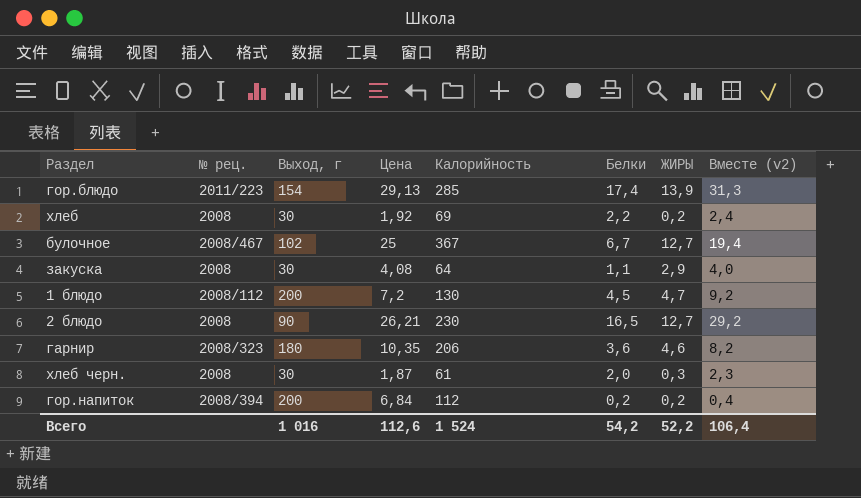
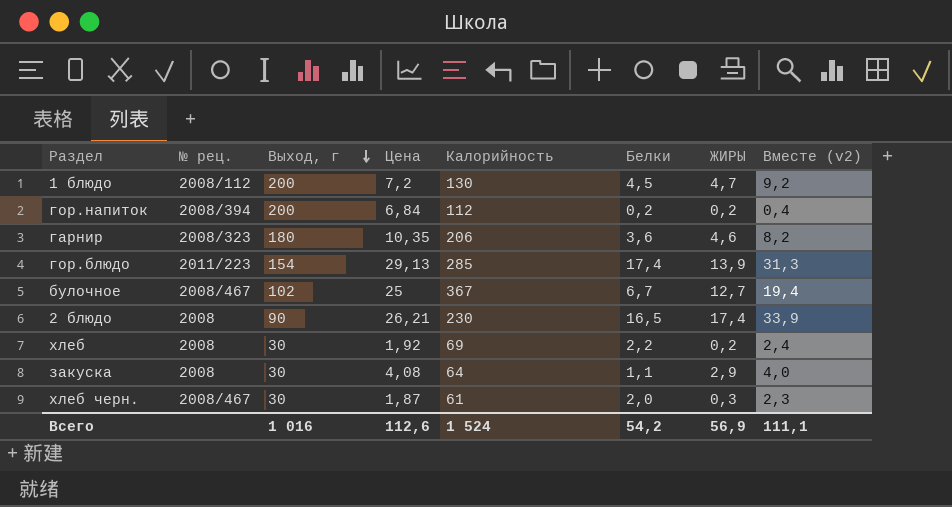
row order: none -> Выход, г descending
2 блюдо | ЖИРЫ: 12,7 -> 17,4
2 блюдо | Вместе (v2): 29,2 -> 33,9
хлеб черн. | № рец.: 2008 -> 2008/467
Всего | ЖИРЫ: 52,2 -> 56,9
Всего | Вместе (v2): 106,4 -> 111,1

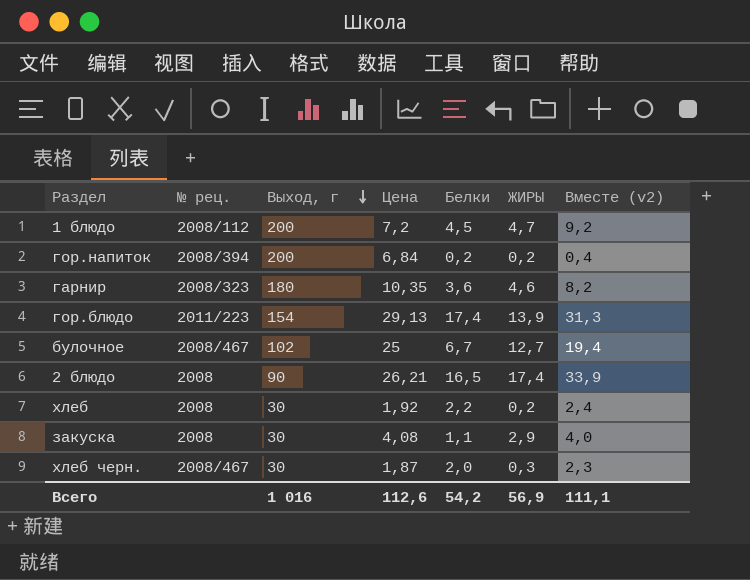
column Калорийность | position: 5 -> none

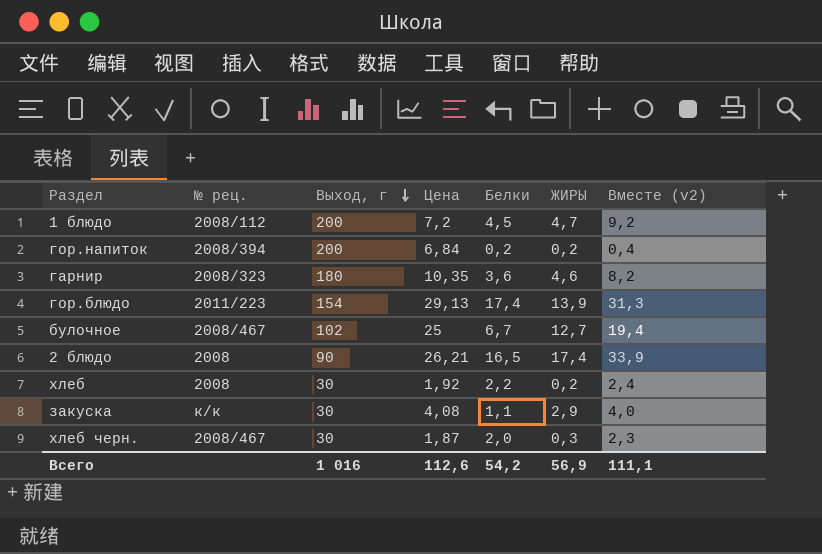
закуска | № рец.: 2008 -> к/к

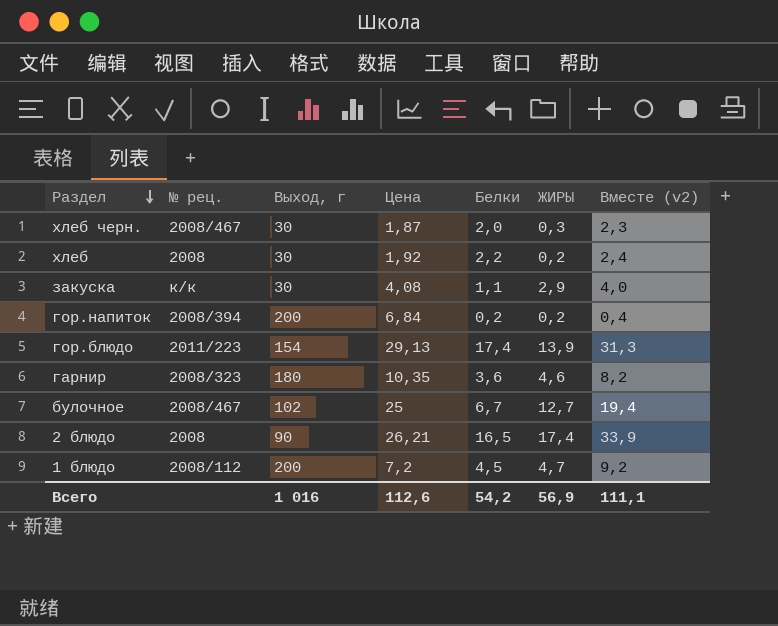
row order: Выход, г descending -> Раздел descending

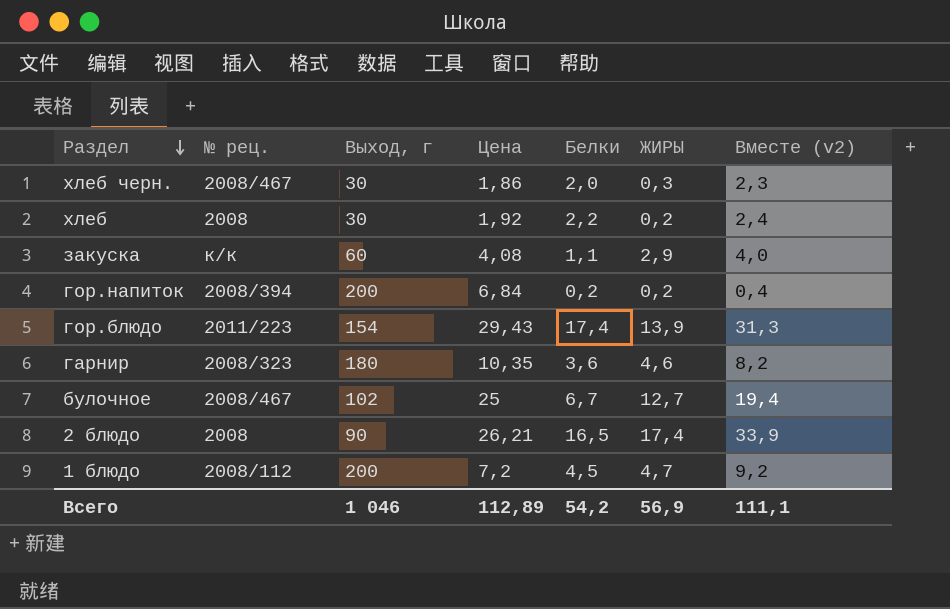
хлеб черн. | Цена: 1,87 -> 1,86
закуска | Выход, г: 30 -> 60
гор.блюдо | Цена: 29,13 -> 29,43
Всего | Выход, г: 1 016 -> 1 046
Всего | Цена: 112,6 -> 112,89

